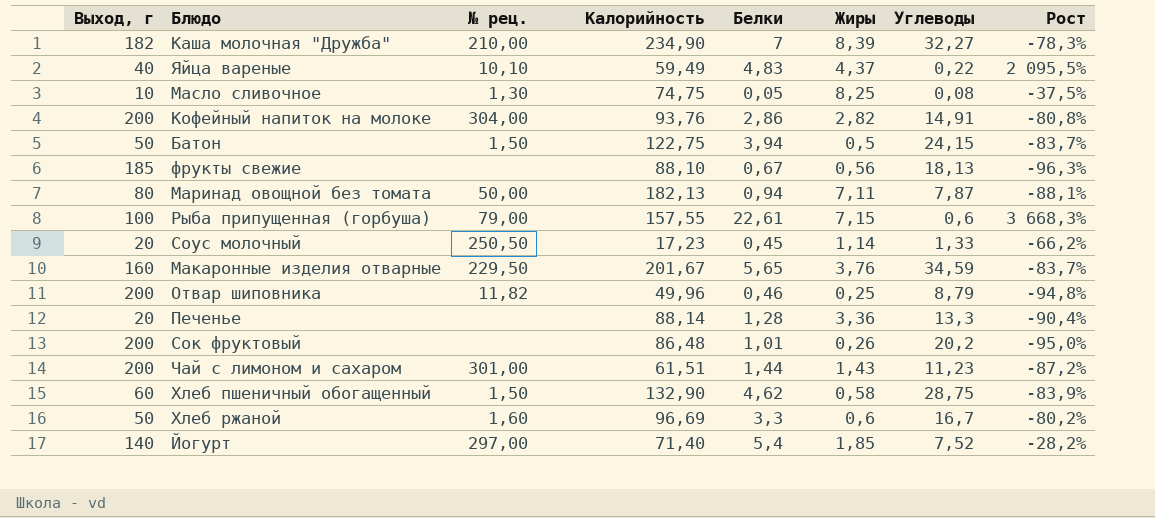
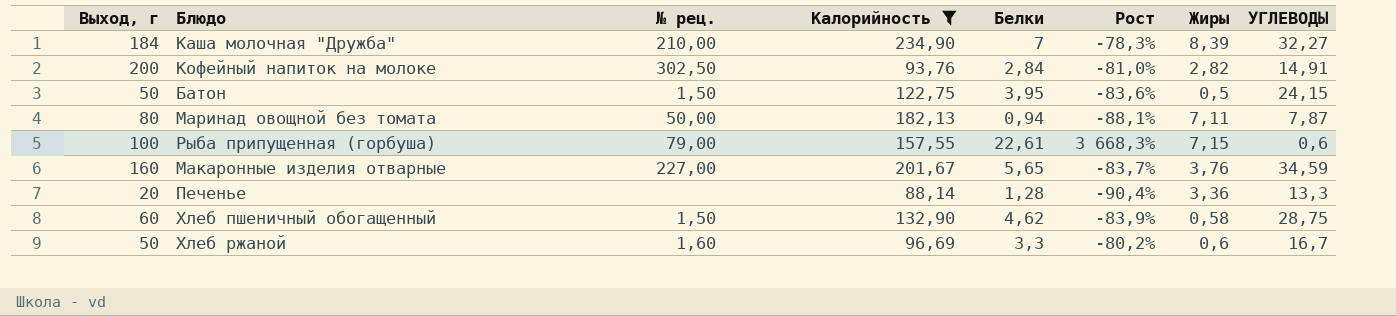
filter: none -> Калорийность >= 88,14
column Рост | position: 8 -> 6
column name: Углеводы -> УГЛЕВОДЫ
Каша молочная "Дружба" | Выход, г: 182 -> 184
Кофейный напиток на молоке | № рец.: 304,00 -> 302,50
Кофейный напиток на молоке | Белки: 2,86 -> 2,84
Кофейный напиток на молоке | Рост: -80,8% -> -81,0%
Батон | Белки: 3,94 -> 3,95
Батон | Рост: -83,7% -> -83,6%
Макаронные изделия отварные | № рец.: 229,50 -> 227,00

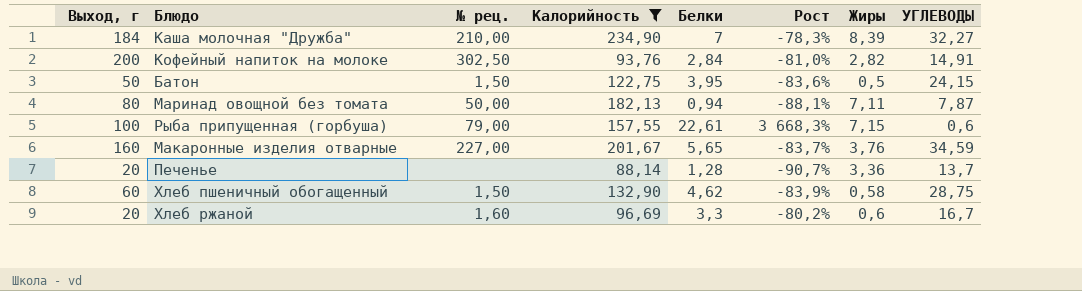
Печенье | Рост: -90,4% -> -90,7%
Печенье | УГЛЕВОДЫ: 13,3 -> 13,7
Хлеб ржаной | Выход, г: 50 -> 20

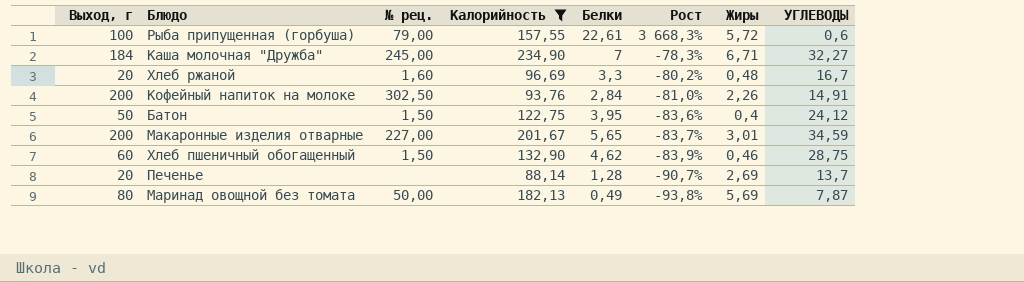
row order: none -> Рост descending
Рыба припущенная (горбуша) | Жиры: 7,15 -> 5,72
Каша молочная "Дружба" | № рец.: 210,00 -> 245,00
Каша молочная "Дружба" | Жиры: 8,39 -> 6,71
Хлеб ржаной | Жиры: 0,6 -> 0,48
Кофейный напиток на молоке | Жиры: 2,82 -> 2,26
Батон | Жиры: 0,5 -> 0,4
Батон | УГЛЕВОДЫ: 24,15 -> 24,12
Макаронные изделия отварные | Выход, г: 160 -> 200
Макаронные изделия отварные | Жиры: 3,76 -> 3,01
Хлеб пшеничный обогащенный | Жиры: 0,58 -> 0,46
Печенье | Жиры: 3,36 -> 2,69
Маринад овощной без томата | Белки: 0,94 -> 0,49
Маринад овощной без томата | Рост: -88,1% -> -93,8%
Маринад овощной без томата | Жиры: 7,11 -> 5,69

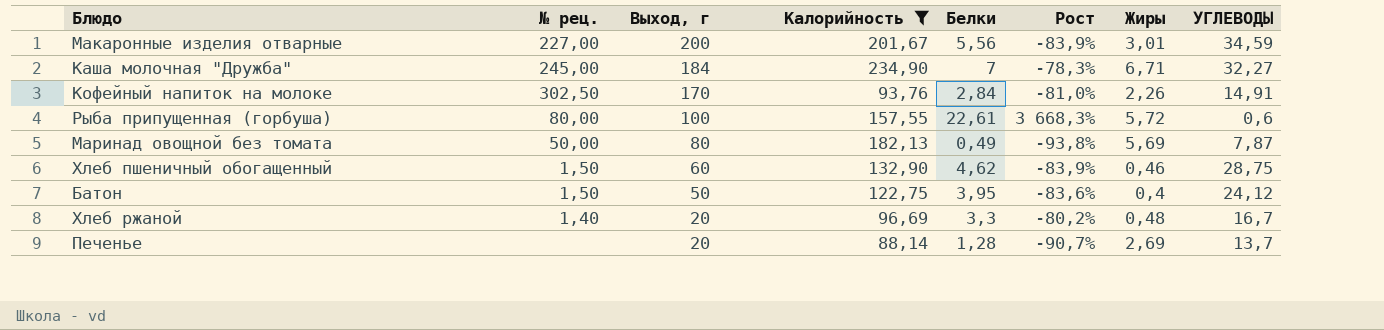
row order: Рост descending -> Выход, г descending
column Выход, г | position: 1 -> 3
Макаронные изделия отварные | Белки: 5,65 -> 5,56
Макаронные изделия отварные | Рост: -83,7% -> -83,9%
Кофейный напиток на молоке | Выход, г: 200 -> 170
Рыба припущенная (горбуша) | № рец.: 79,00 -> 80,00
Хлеб ржаной | № рец.: 1,60 -> 1,40

